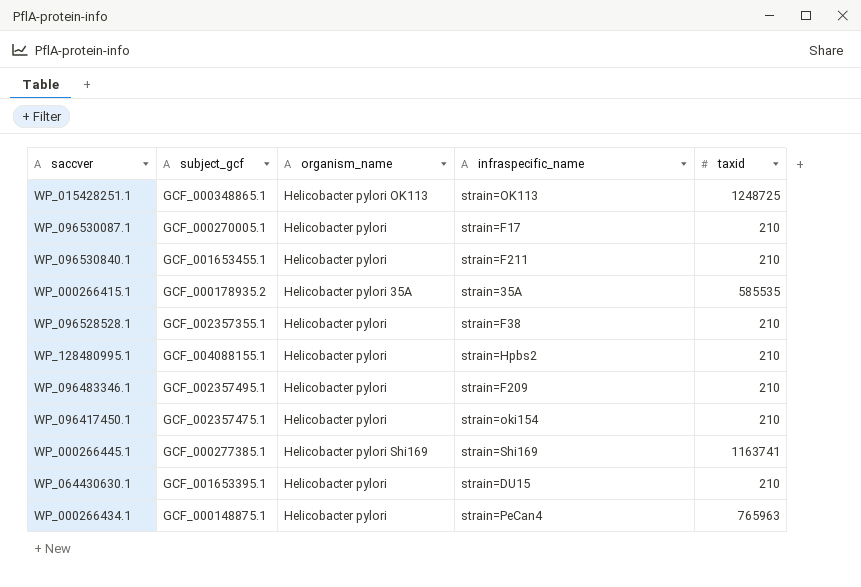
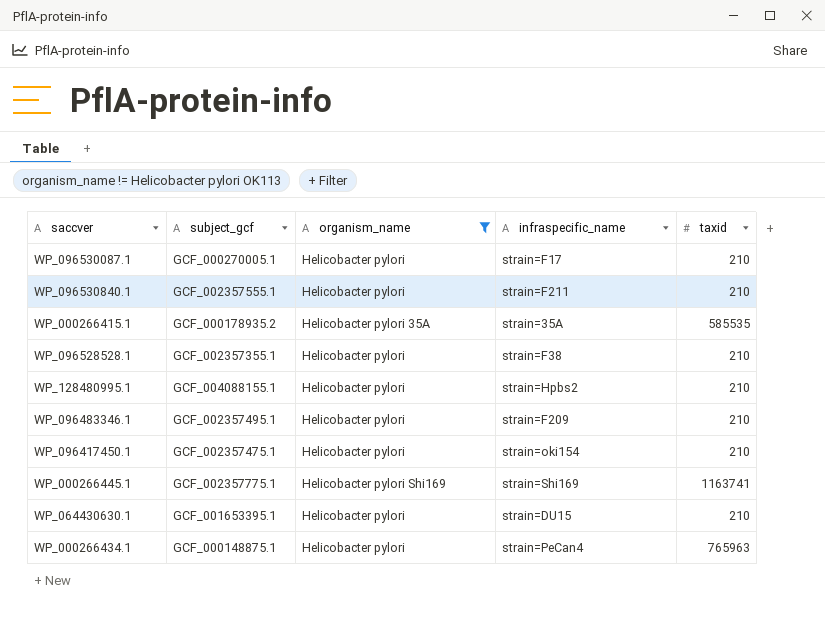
filter: none -> organism_name != Helicobacter pylori OK113
WP_096530840.1 | subject_gcf: GCF_001653455.1 -> GCF_002357555.1
WP_000266445.1 | subject_gcf: GCF_000277385.1 -> GCF_002357775.1

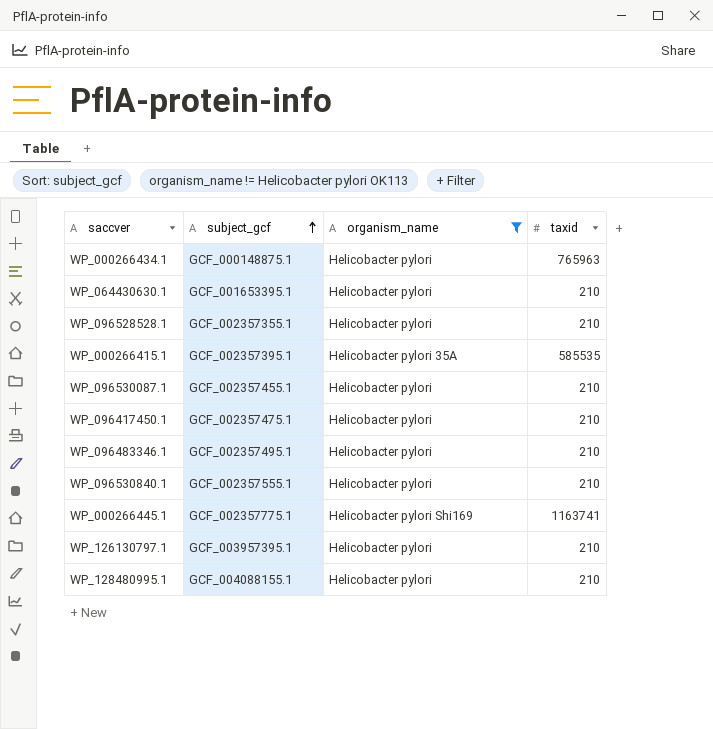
row order: none -> subject_gcf ascending
column infraspecific_name | position: 4 -> none
WP_000266415.1 | subject_gcf: GCF_000178935.2 -> GCF_002357395.1
WP_096530087.1 | subject_gcf: GCF_000270005.1 -> GCF_002357455.1
row WP_126130797.1: none -> GCF_003957395.1 | Helicobacter pylori | 210

